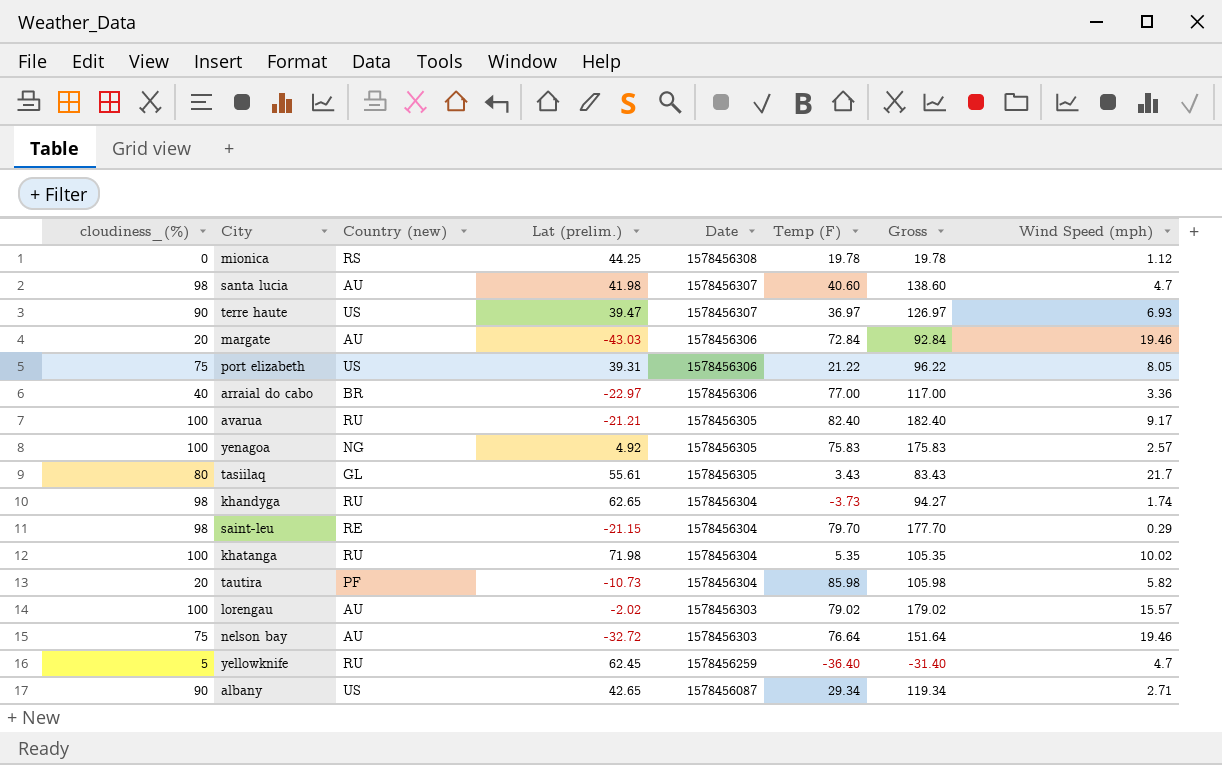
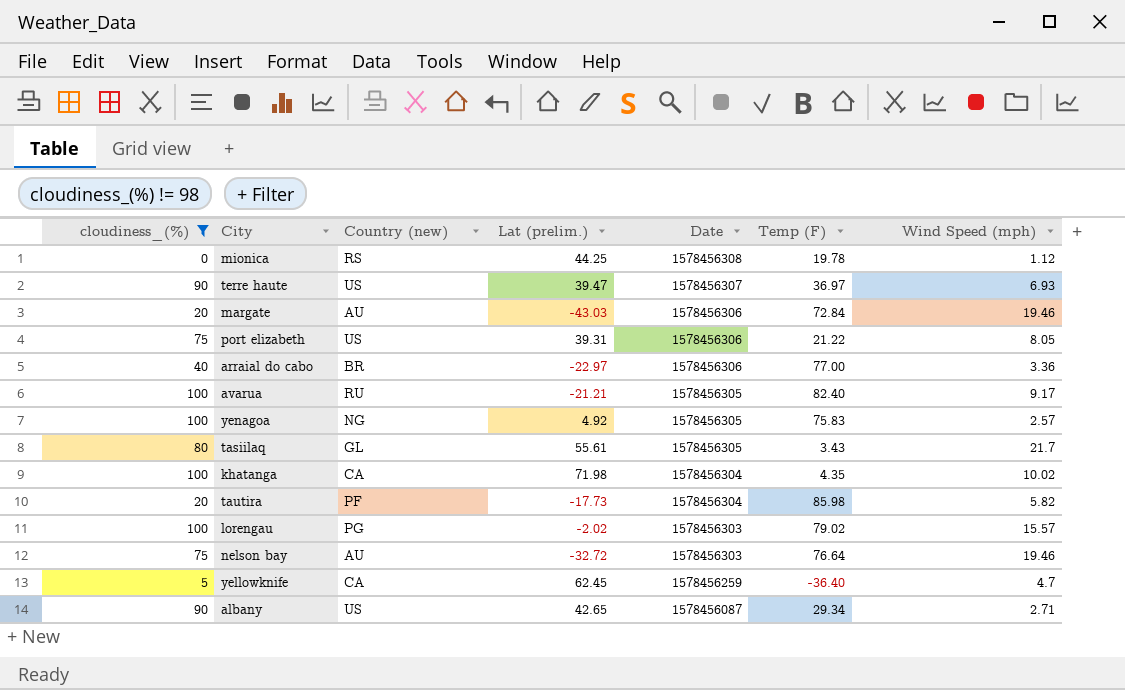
filter: none -> cloudiness_(%) != 98
column Gross | formula: [cloudiness_(%)] + [Temp (F)] -> none
khatanga | Country (new): RU -> CA
khatanga | Temp (F): 5.35 -> 4.35
tautira | Lat (prelim.): -10.73 -> -17.73
lorengau | Country (new): AU -> PG
yellowknife | Country (new): RU -> CA

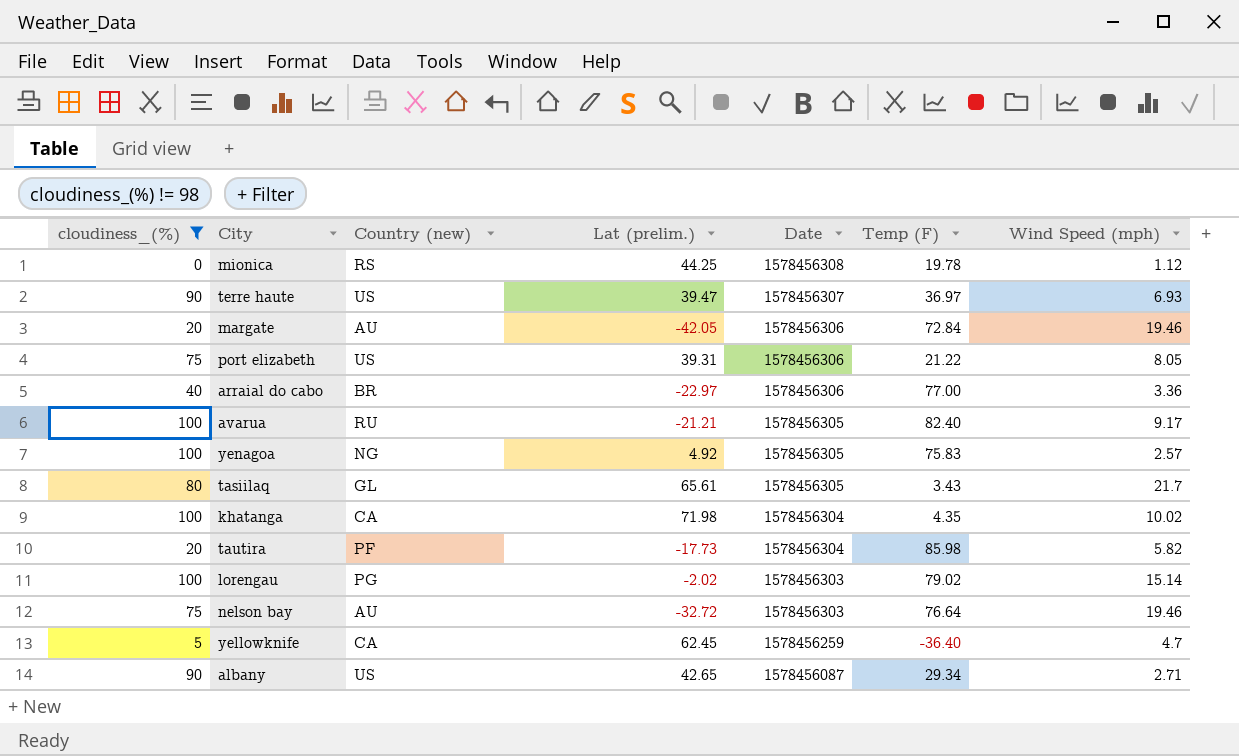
margate | Lat (prelim.): -43.03 -> -42.05
tasiilaq | Lat (prelim.): 55.61 -> 65.61
lorengau | Wind Speed (mph): 15.57 -> 15.14

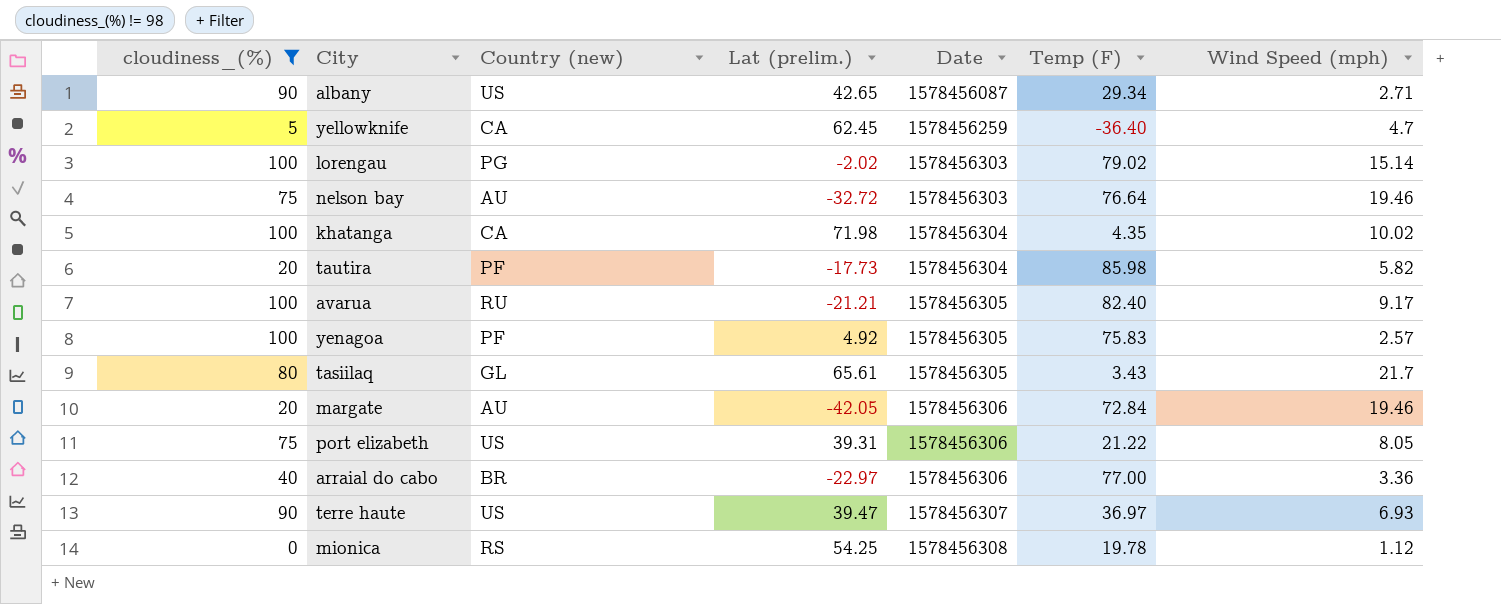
row order: Date descending -> Date ascending
yenagoa | Country (new): NG -> PF
mionica | Lat (prelim.): 44.25 -> 54.25

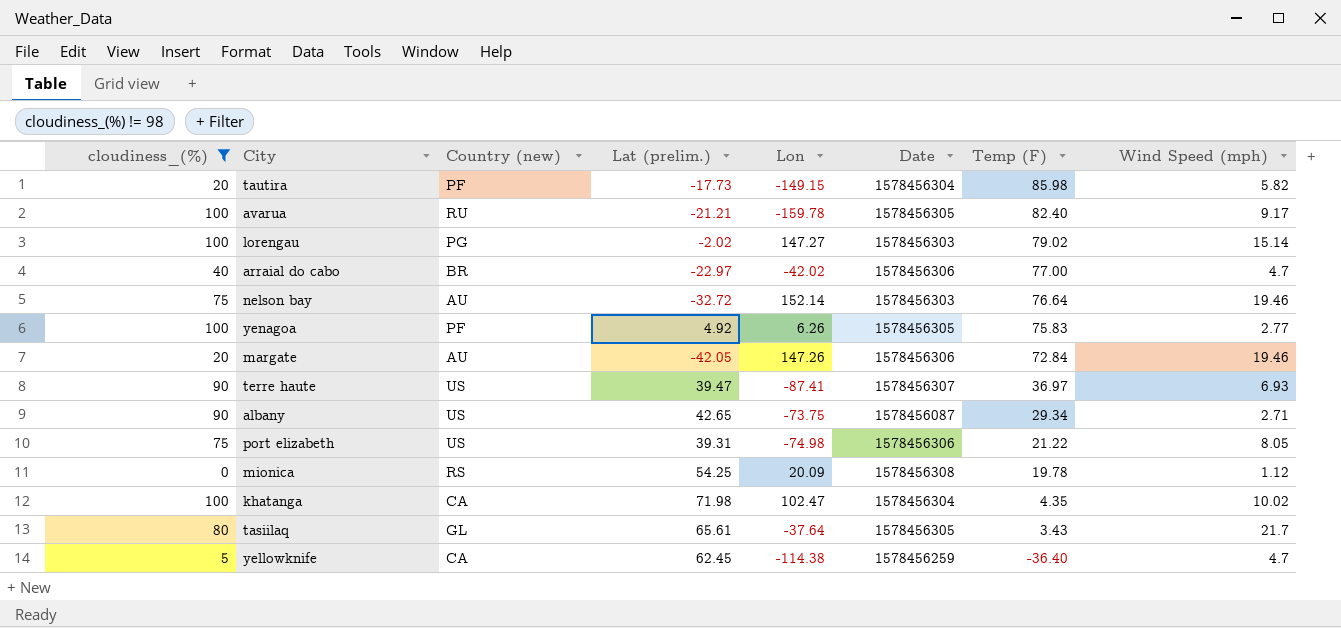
row order: Date ascending -> Temp (F) descending
column Lon | position: none -> 5
arraial do cabo | Wind Speed (mph): 3.36 -> 4.7
yenagoa | Wind Speed (mph): 2.57 -> 2.77

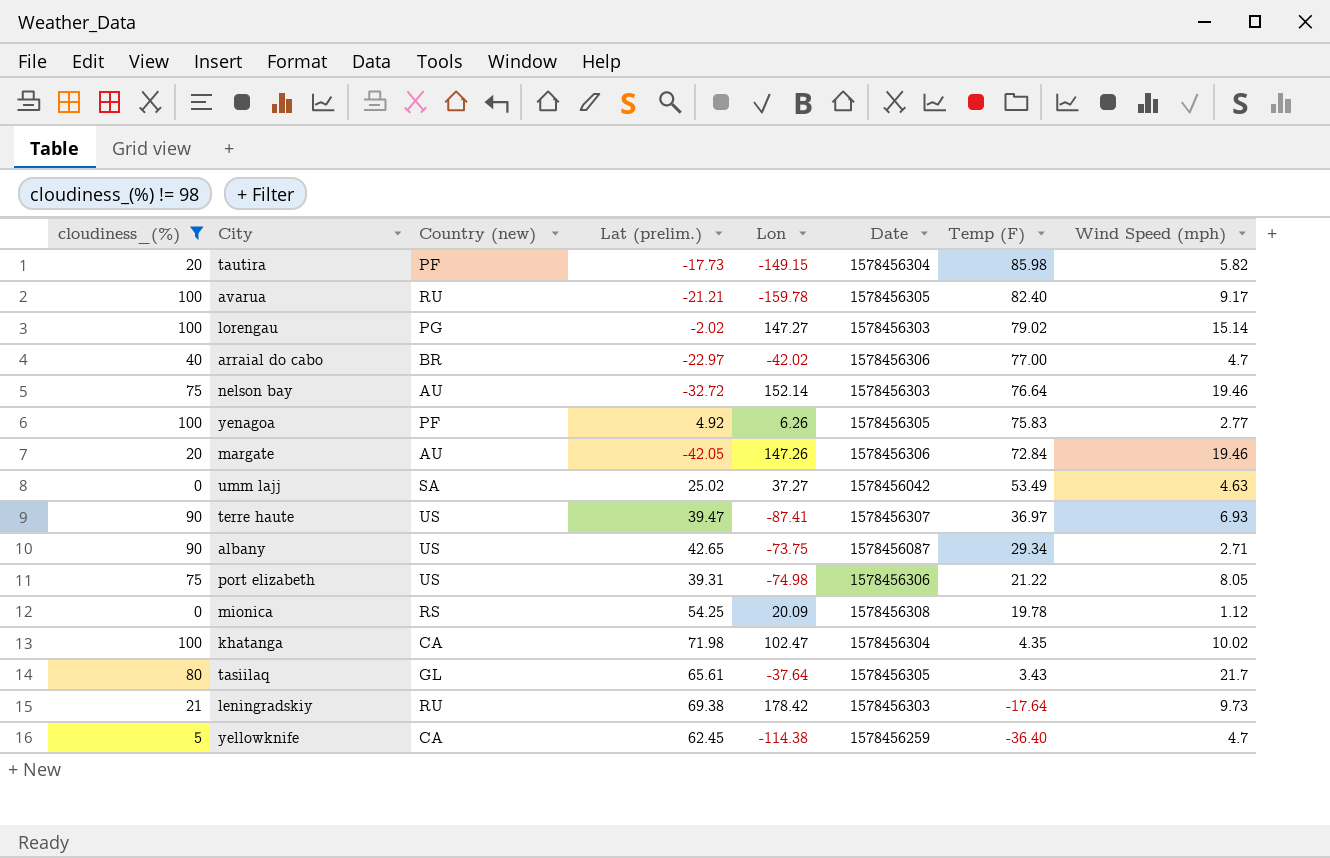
row umm lajj: none -> 0 | SA | 25.02 | 37.27 | 1578456042 | 53.49 | 4.63
row leningradskiy: none -> 21 | RU | 69.38 | 178.42 | 1578456303 | -17.64 | 9.73

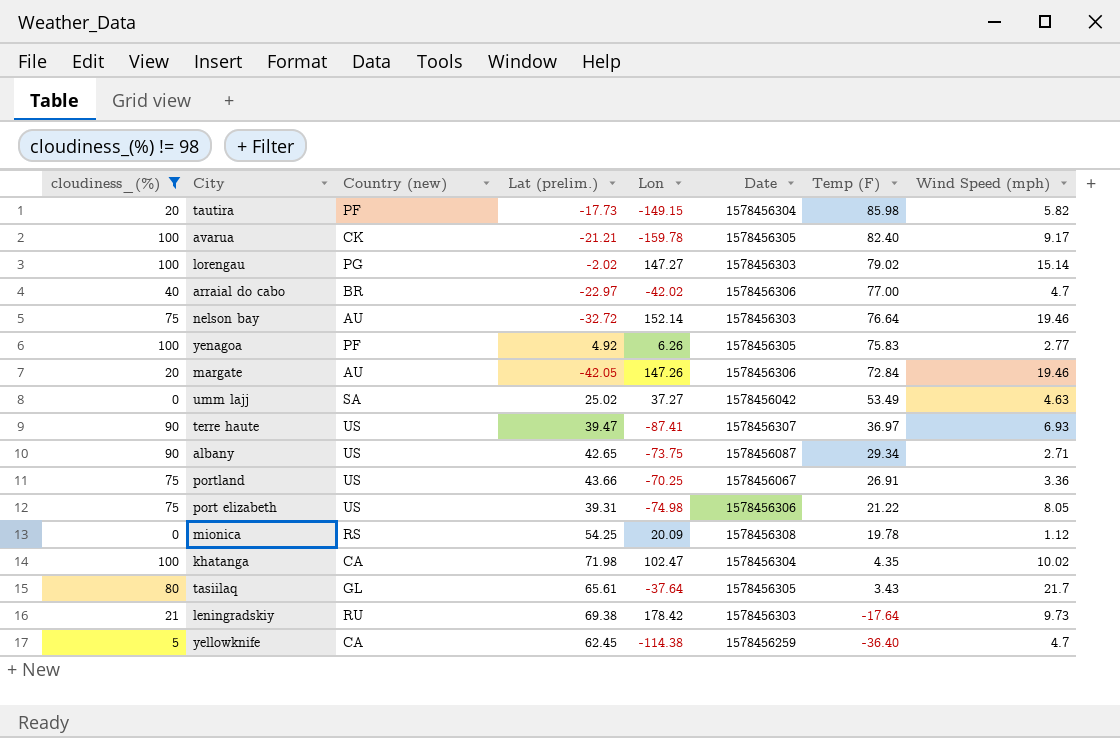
avarua | Country (new): RU -> CK
row portland: none -> 75 | US | 43.66 | -70.25 | 1578456067 | 26.91 | 3.36

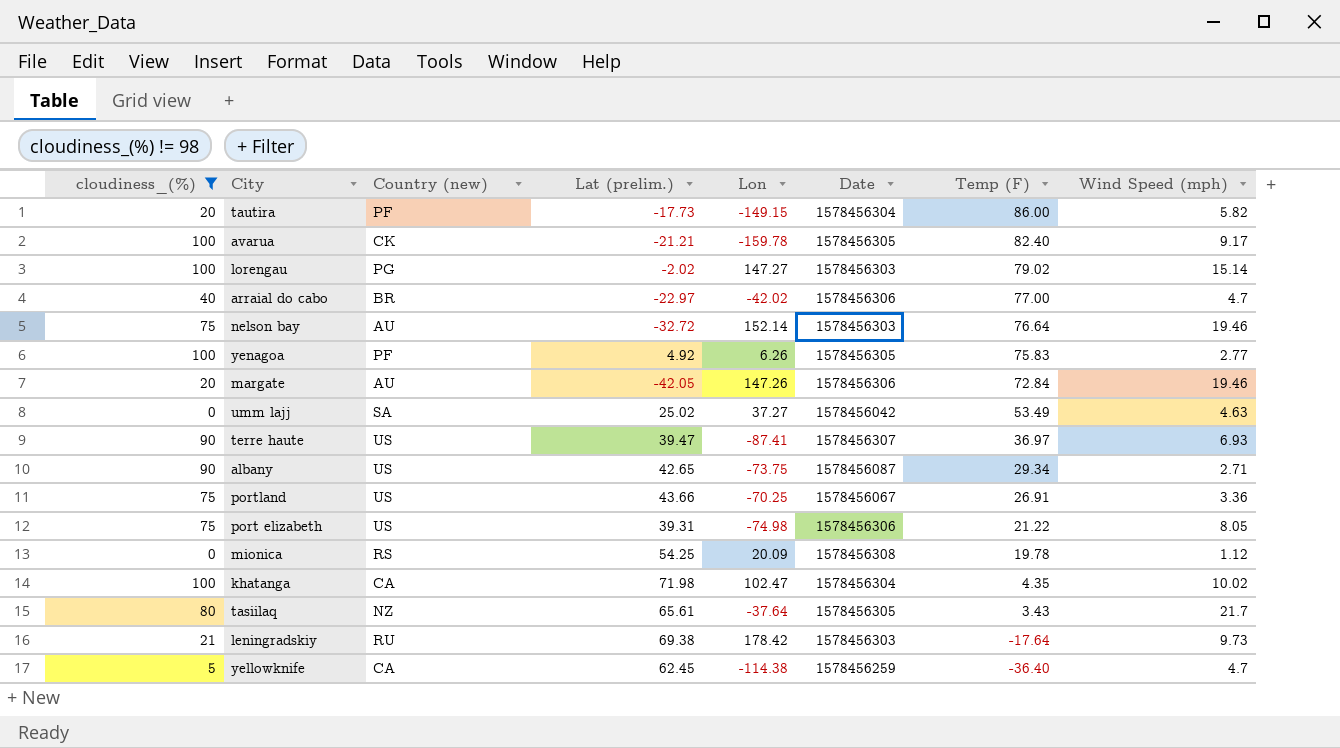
tautira | Temp (F): 85.98 -> 86.00
tasiilaq | Country (new): GL -> NZ

